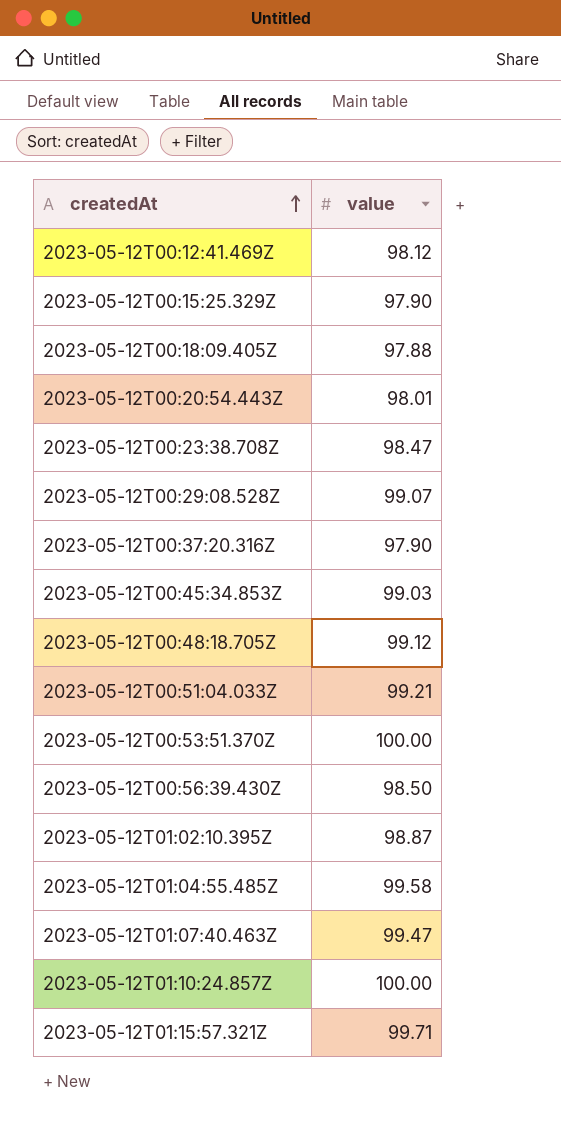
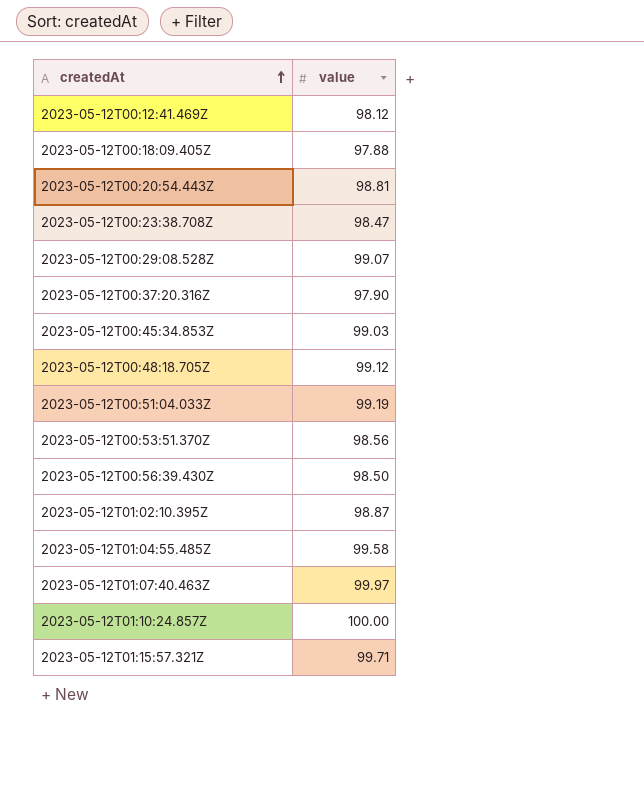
row 2023-05-12T00:15:25.329Z: 97.90 -> none
2023-05-12T00:20:54.443Z | value: 98.01 -> 98.81
2023-05-12T00:51:04.033Z | value: 99.21 -> 99.19
2023-05-12T00:53:51.370Z | value: 100.00 -> 98.56
2023-05-12T01:07:40.463Z | value: 99.47 -> 99.97

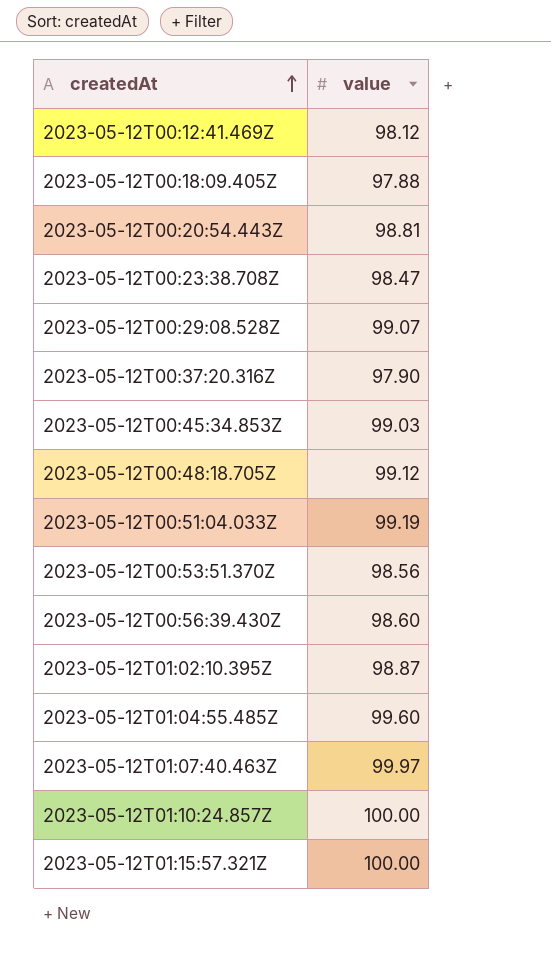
2023-05-12T00:56:39.430Z | value: 98.50 -> 98.60
2023-05-12T01:04:55.485Z | value: 99.58 -> 99.60
2023-05-12T01:15:57.321Z | value: 99.71 -> 100.00

